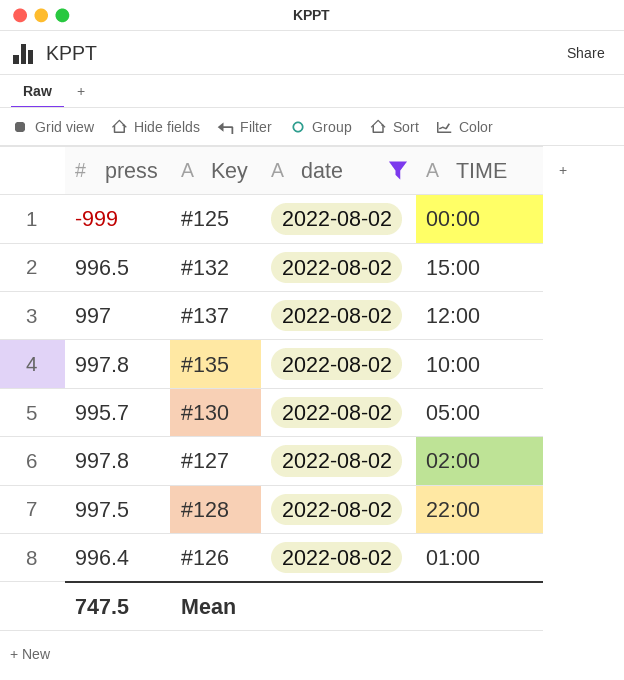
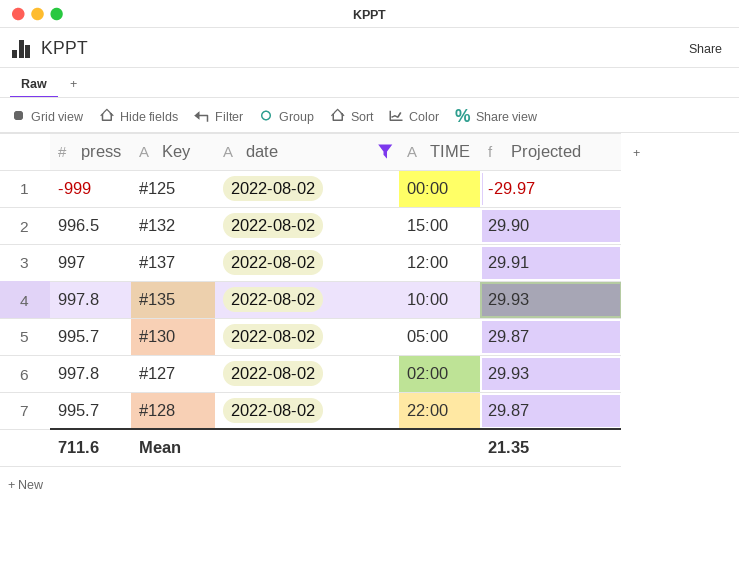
column Projected | formula: none -> [press] * 0.03
row #126: 996.4 | 2022-08-02 | 01:00 -> none
#128 | press: 997.5 -> 995.7
Mean | press: 747.5 -> 711.6

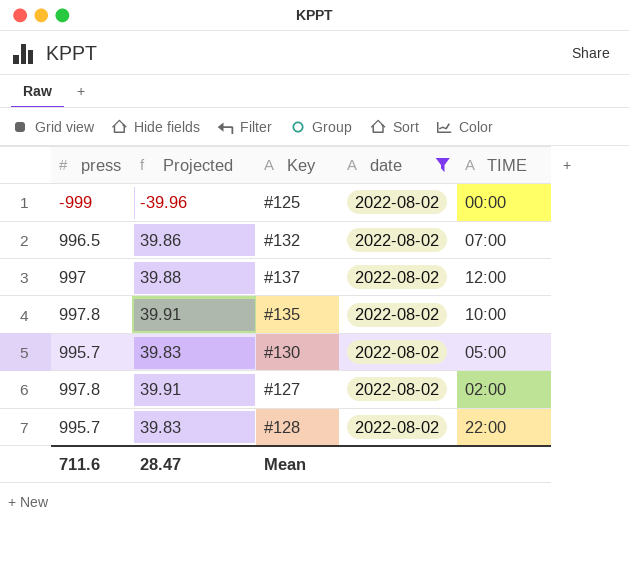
column Projected | formula: [press] * 0.03 -> [press] * 0.04
column Projected | position: 5 -> 2
#132 | TIME: 15:00 -> 07:00
Mean | Projected: 21.35 -> 28.47

